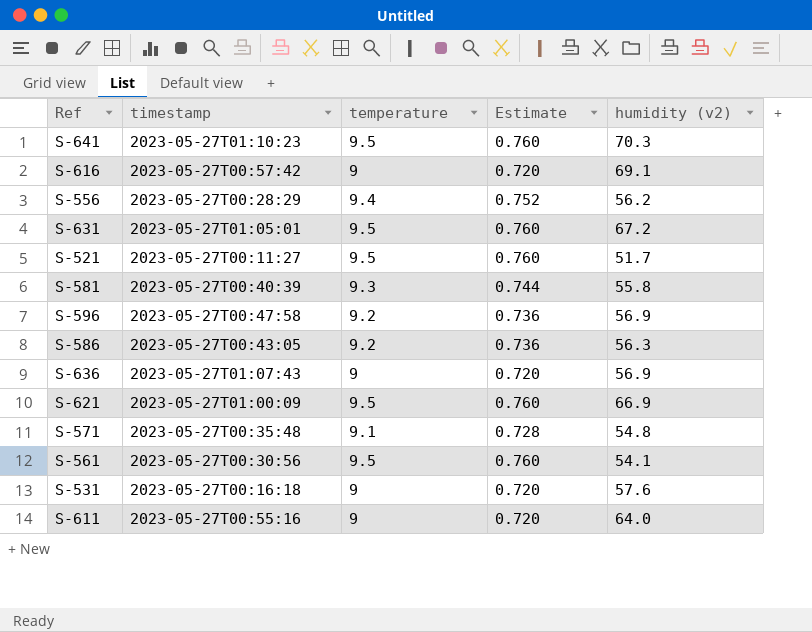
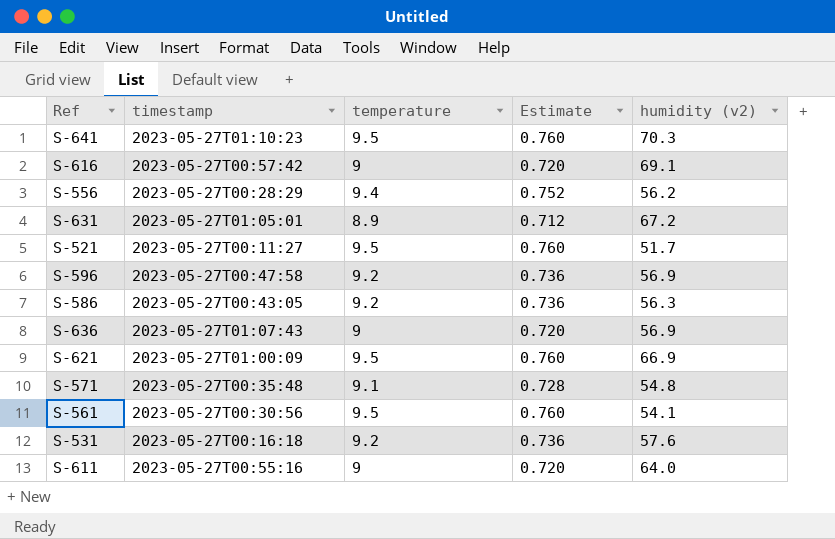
row S-581: 2023-05-27T00:40:39 | 9.3 | 0.744 | 55.8 -> none
S-631 | temperature: 9.5 -> 8.9
S-631 | Estimate: 0.760 -> 0.712
S-531 | temperature: 9 -> 9.2
S-531 | Estimate: 0.720 -> 0.736

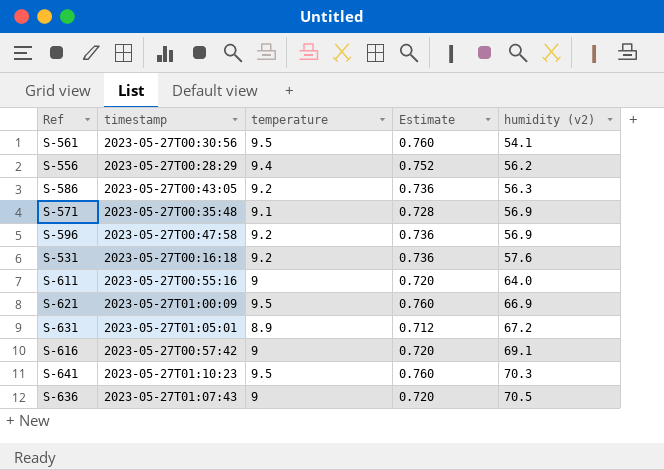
row order: none -> humidity (v2) ascending
row S-521: 2023-05-27T00:11:27 | 9.5 | 0.760 | 51.7 -> none
S-571 | humidity (v2): 54.8 -> 56.9
S-636 | humidity (v2): 56.9 -> 70.5

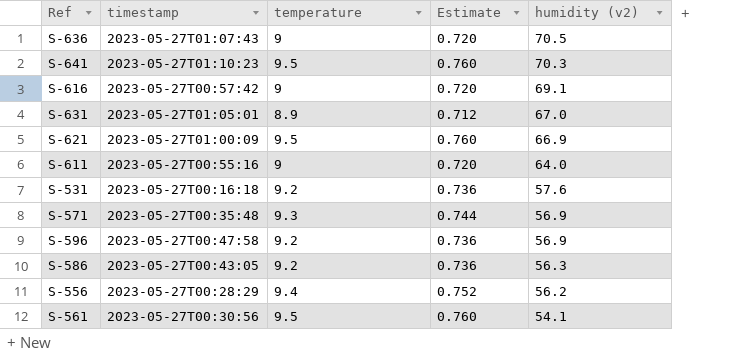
row order: humidity (v2) ascending -> humidity (v2) descending
S-631 | humidity (v2): 67.2 -> 67.0
S-571 | temperature: 9.1 -> 9.3
S-571 | Estimate: 0.728 -> 0.744

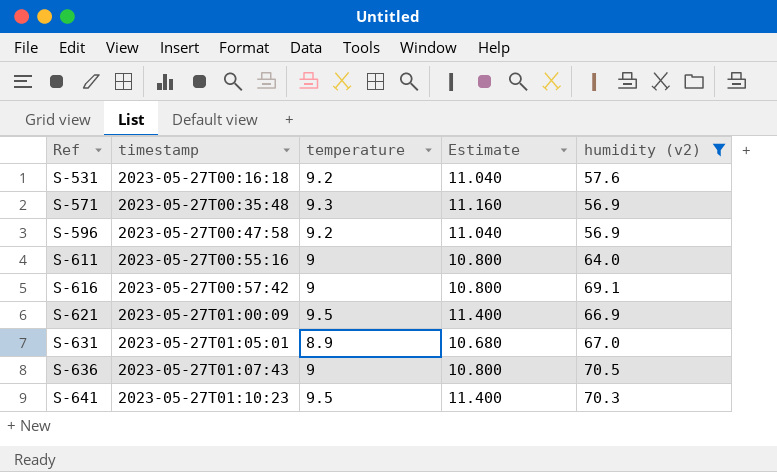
filter: none -> humidity (v2) >= 56.9
row order: humidity (v2) descending -> Ref ascending
column Estimate | formula: [temperature] * 0.08 -> [temperature] * 1.2

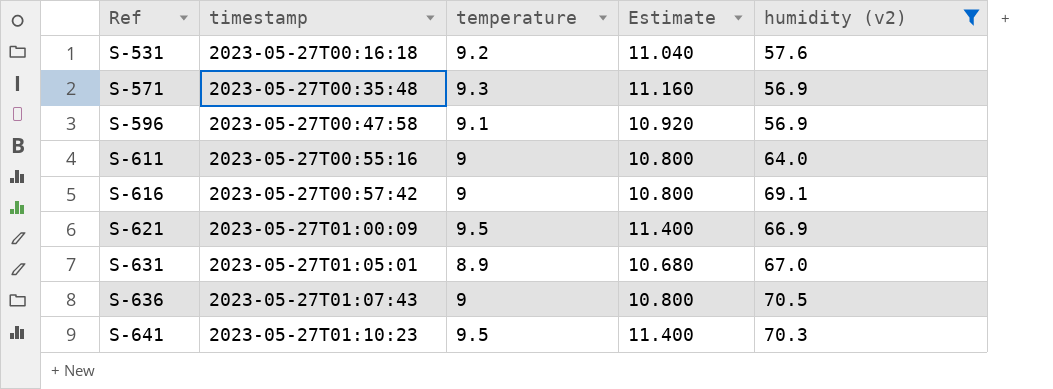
S-596 | temperature: 9.2 -> 9.1
S-596 | Estimate: 11.040 -> 10.920

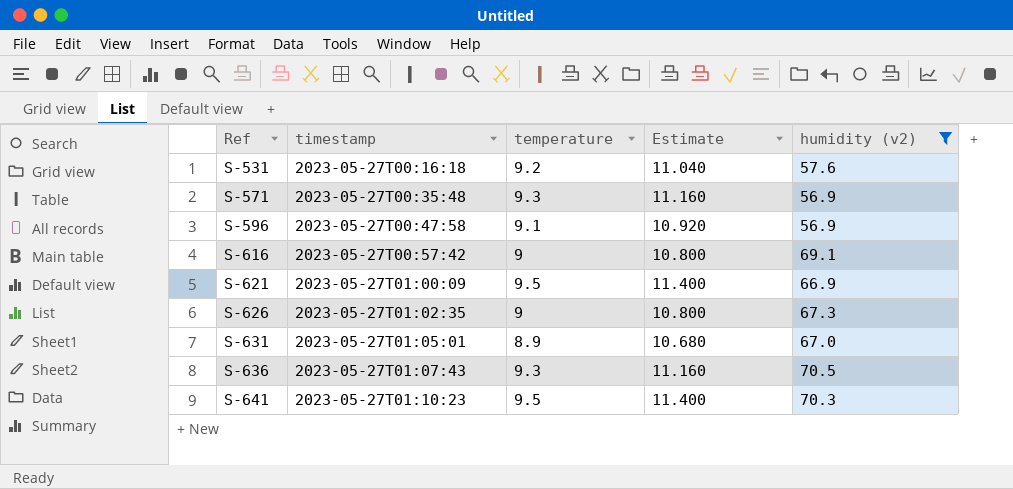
row S-611: 2023-05-27T00:55:16 | 9 | 10.800 | 64.0 -> none
row S-626: none -> 2023-05-27T01:02:35 | 9 | 10.800 | 67.3
S-636 | temperature: 9 -> 9.3
S-636 | Estimate: 10.800 -> 11.160

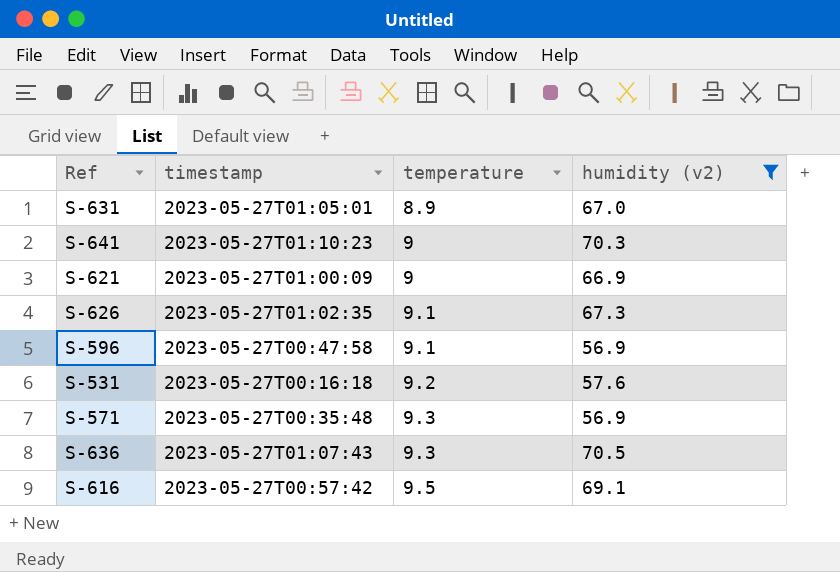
row order: Ref ascending -> temperature ascending
column Estimate | formula: [temperature] * 1.2 -> none
S-641 | temperature: 9.5 -> 9
S-621 | temperature: 9.5 -> 9
S-626 | temperature: 9 -> 9.1
S-616 | temperature: 9 -> 9.5

